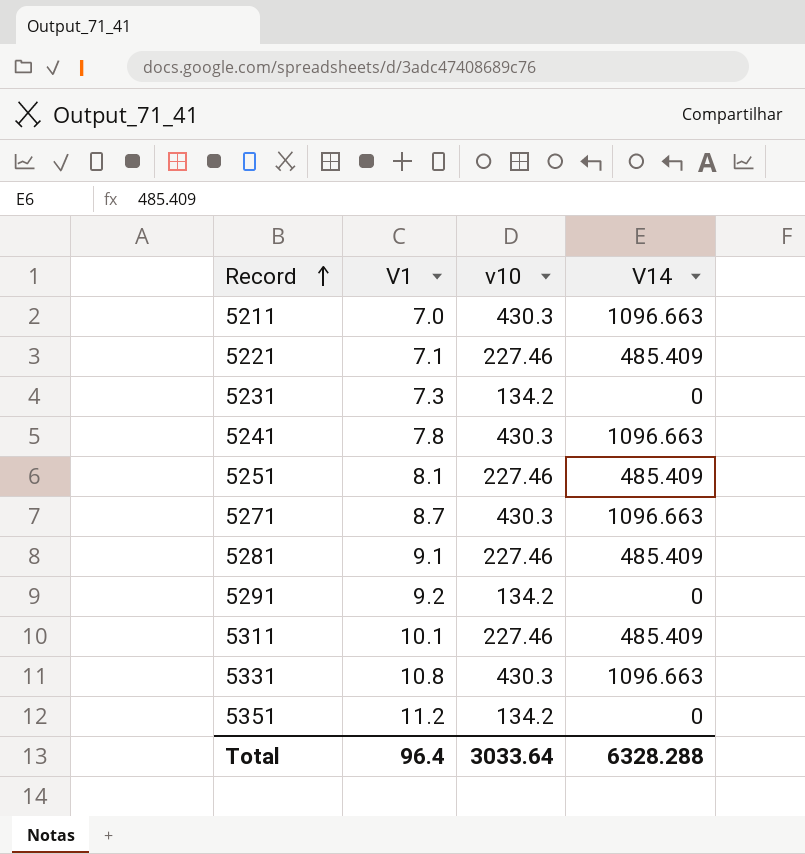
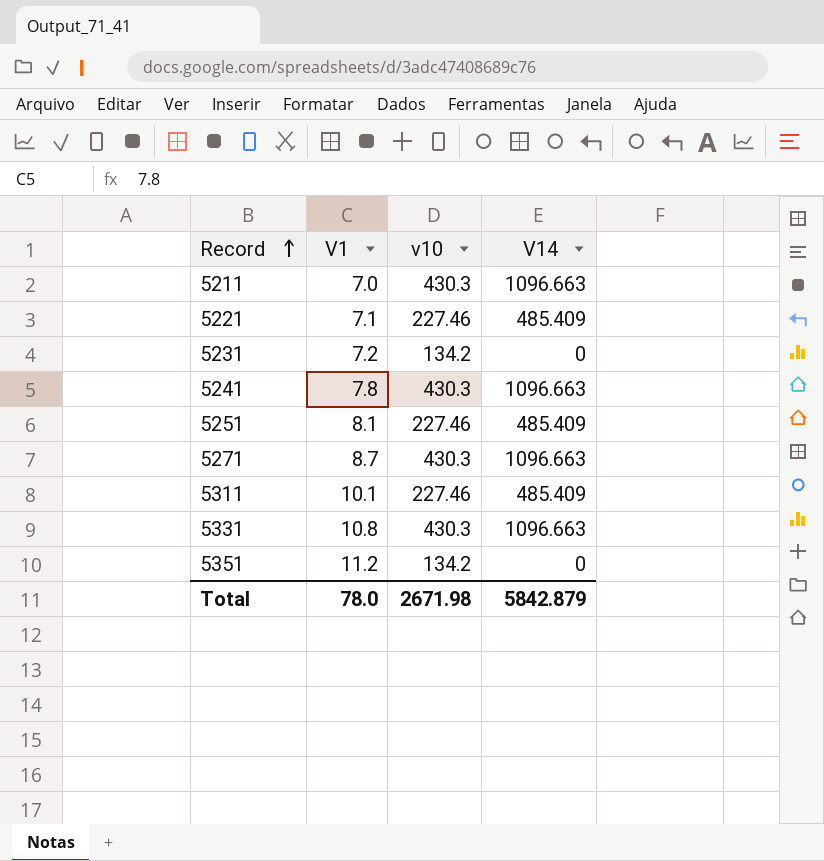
row 5281: 9.1 | 227.46 | 485.409 -> none
row 5291: 9.2 | 134.2 | 0 -> none
5231 | V1: 7.3 -> 7.2
Total | V1: 96.4 -> 78.0
Total | v10: 3033.64 -> 2671.98
Total | V14: 6328.288 -> 5842.879

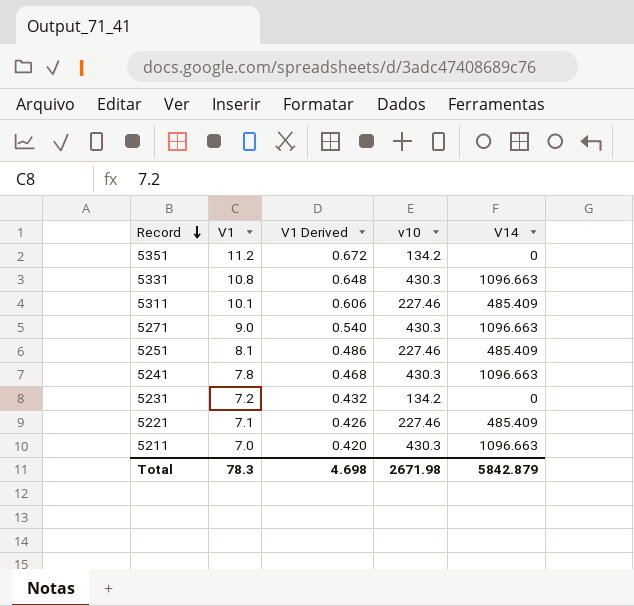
row order: Record ascending -> Record descending
column V1 Derived | formula: none -> [V1] * 0.06
5271 | V1: 8.7 -> 9.0
Total | V1: 78.0 -> 78.3

